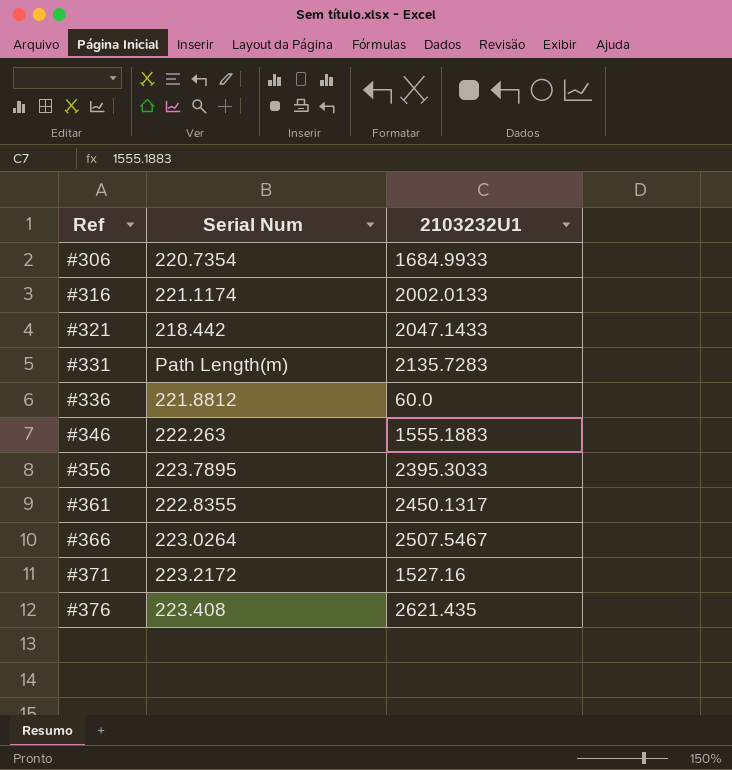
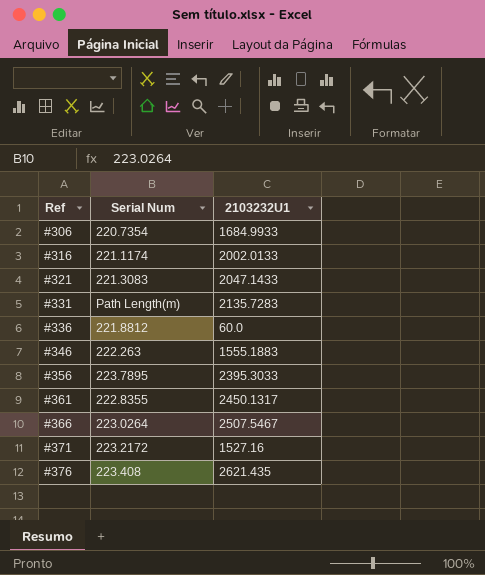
#321 | Serial Num: 218.442 -> 221.3083

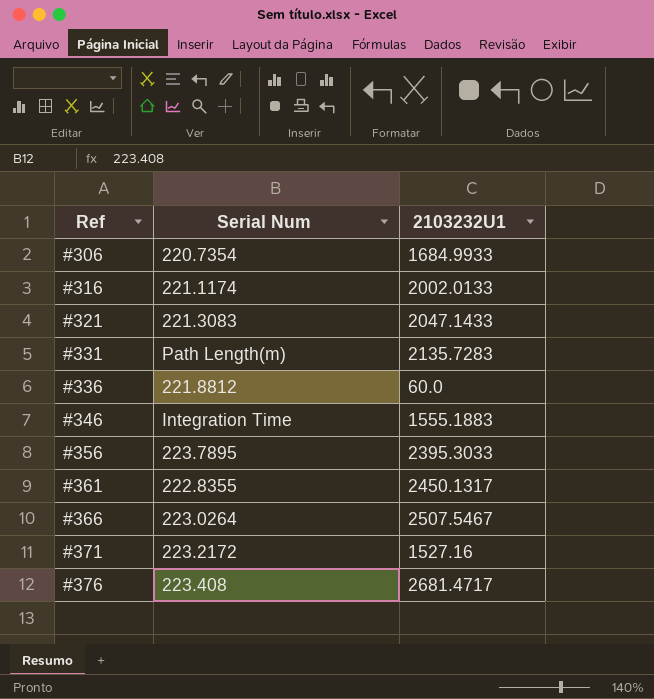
#346 | Serial Num: 222.263 -> Integration Time
#376 | 2103232U1: 2621.435 -> 2681.4717

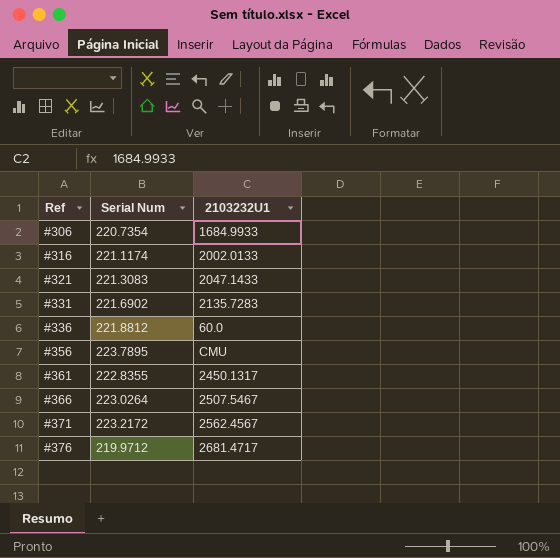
row #346: Integration Time | 1555.1883 -> none
#331 | Serial Num: Path Length(m) -> 221.6902
#356 | 2103232U1: 2395.3033 -> CMU
#371 | 2103232U1: 1527.16 -> 2562.4567
#376 | Serial Num: 223.408 -> 219.9712

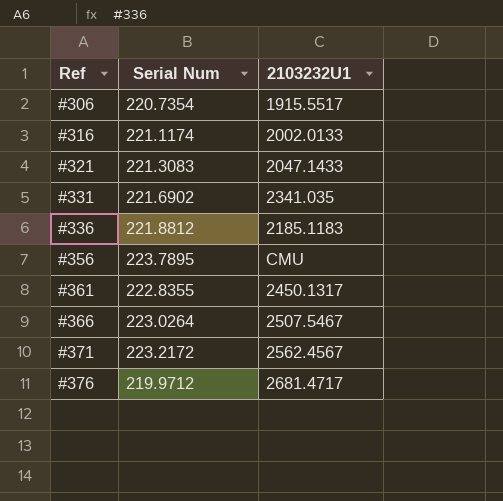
#306 | 2103232U1: 1684.9933 -> 1915.5517
#331 | 2103232U1: 2135.7283 -> 2341.035
#336 | 2103232U1: 60.0 -> 2185.1183

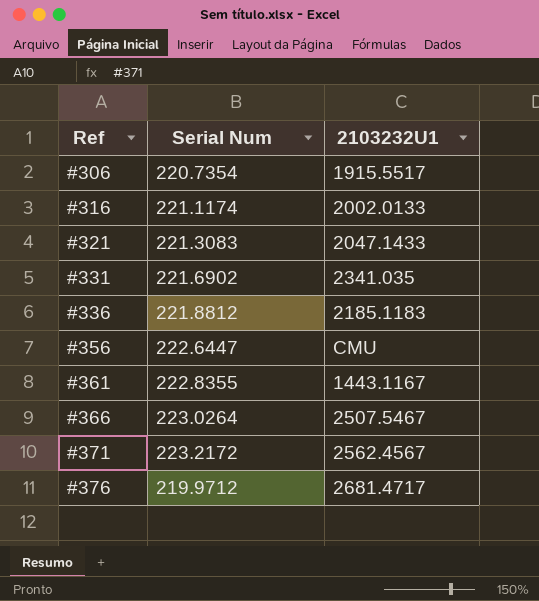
#356 | Serial Num: 223.7895 -> 222.6447
#361 | 2103232U1: 2450.1317 -> 1443.1167

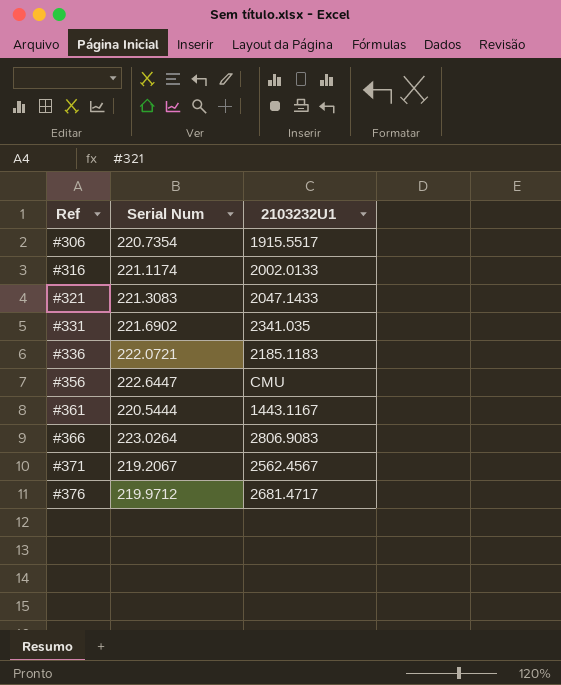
#336 | Serial Num: 221.8812 -> 222.0721
#361 | Serial Num: 222.8355 -> 220.5444
#366 | 2103232U1: 2507.5467 -> 2806.9083
#371 | Serial Num: 223.2172 -> 219.2067

